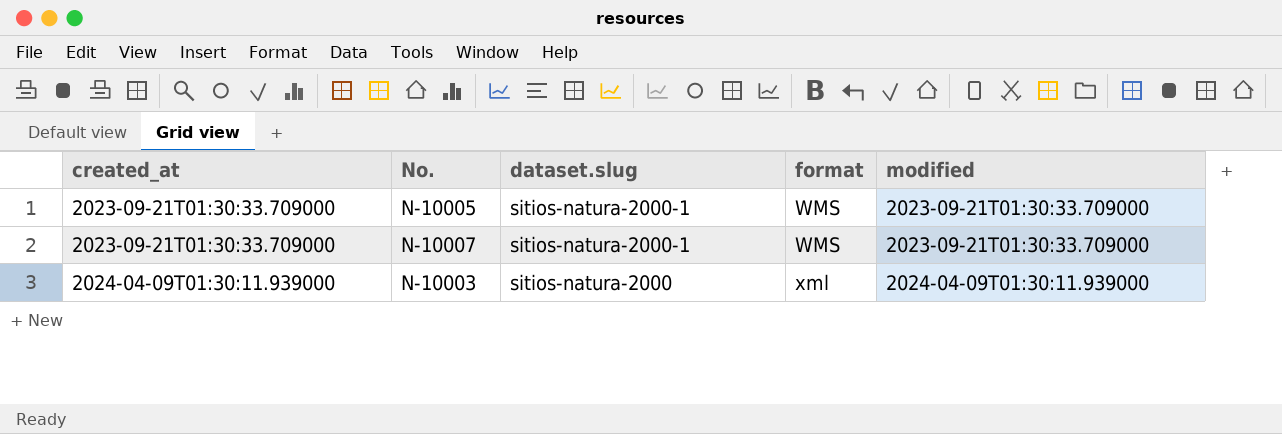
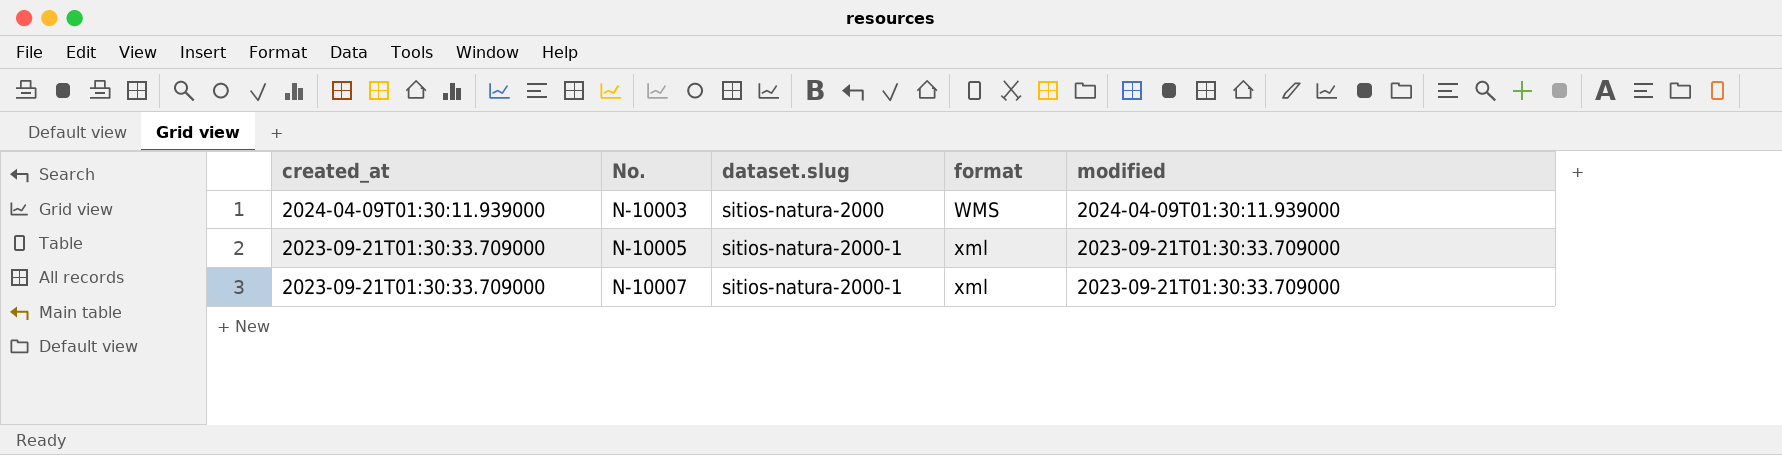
row order: created_at ascending -> created_at descending
N-10003 | format: xml -> WMS
N-10005 | format: WMS -> xml
N-10007 | format: WMS -> xml

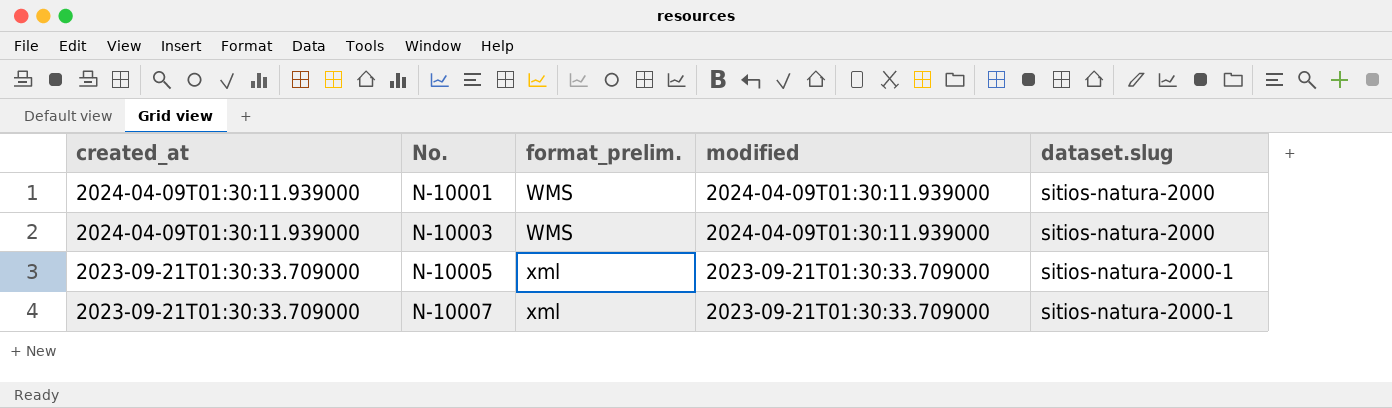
column name: format -> format_prelim.
column dataset.slug | position: 3 -> 5
row N-10001: none -> 2024-04-09T01:30:11.939000 | WMS | 2024-04-09T01:30:11.939000 | sitios-natura-2000

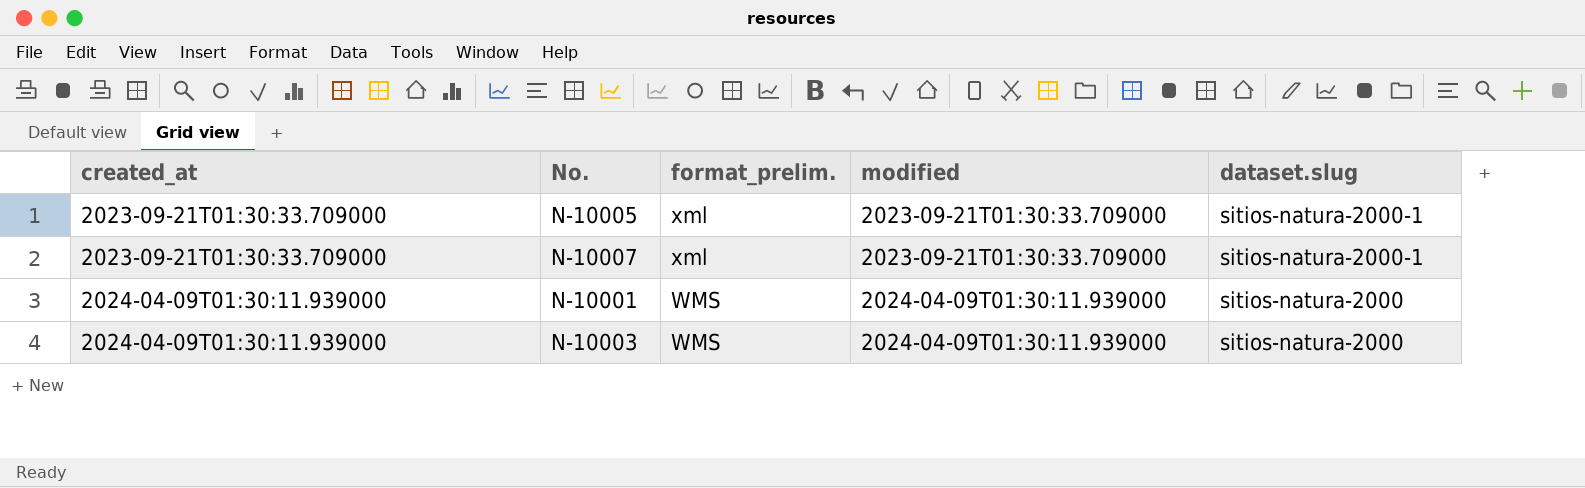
row order: created_at descending -> created_at ascending

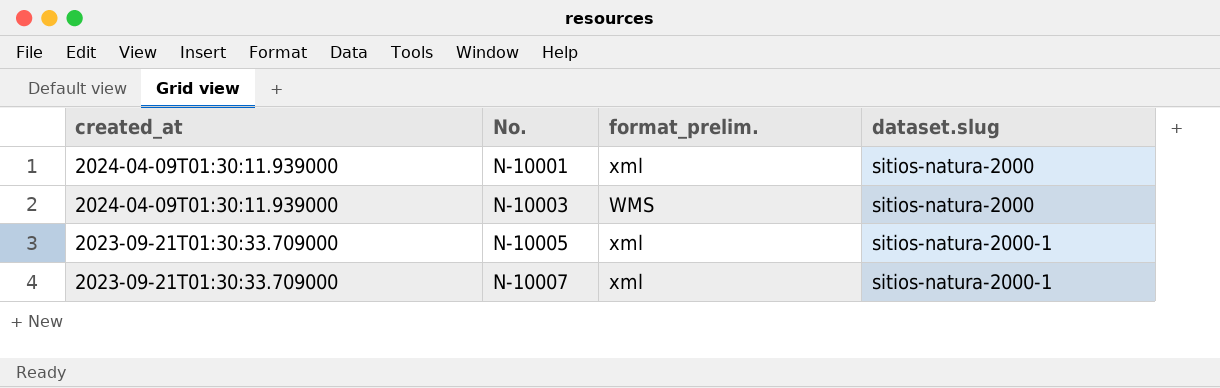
row order: created_at ascending -> created_at descending
column modified | position: 4 -> none
N-10001 | format_prelim.: WMS -> xml

